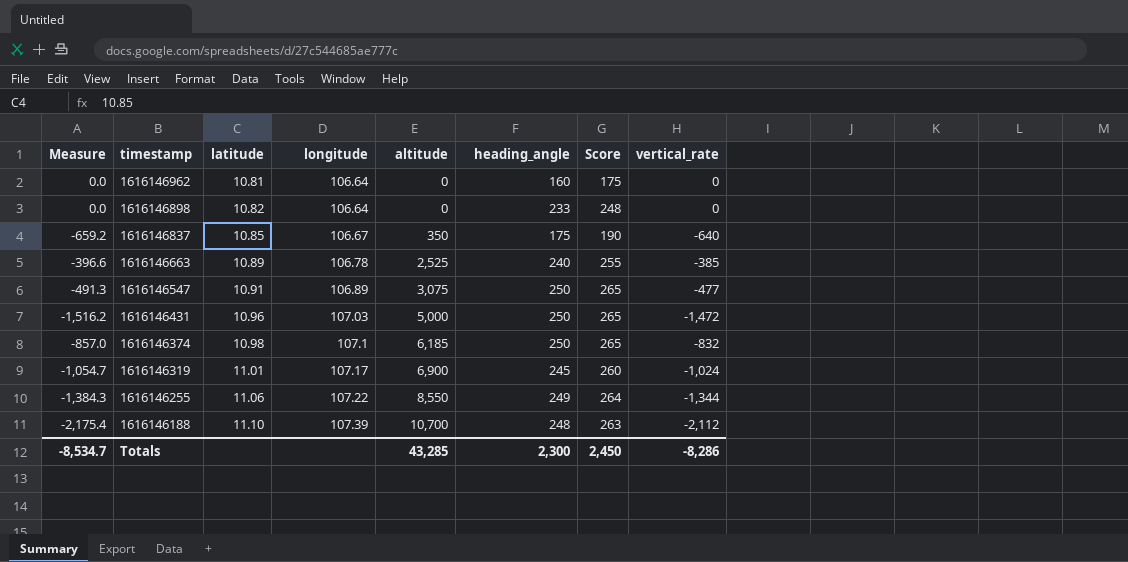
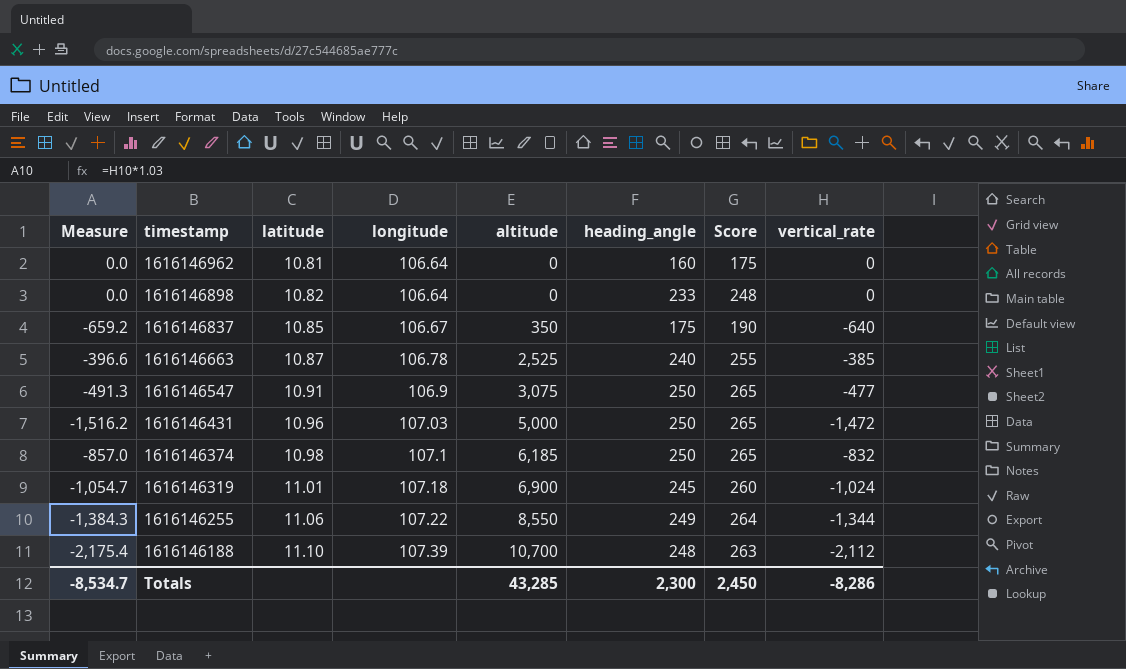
1616146663 | latitude: 10.89 -> 10.87
1616146547 | longitude: 106.89 -> 106.9
1616146319 | longitude: 107.17 -> 107.18

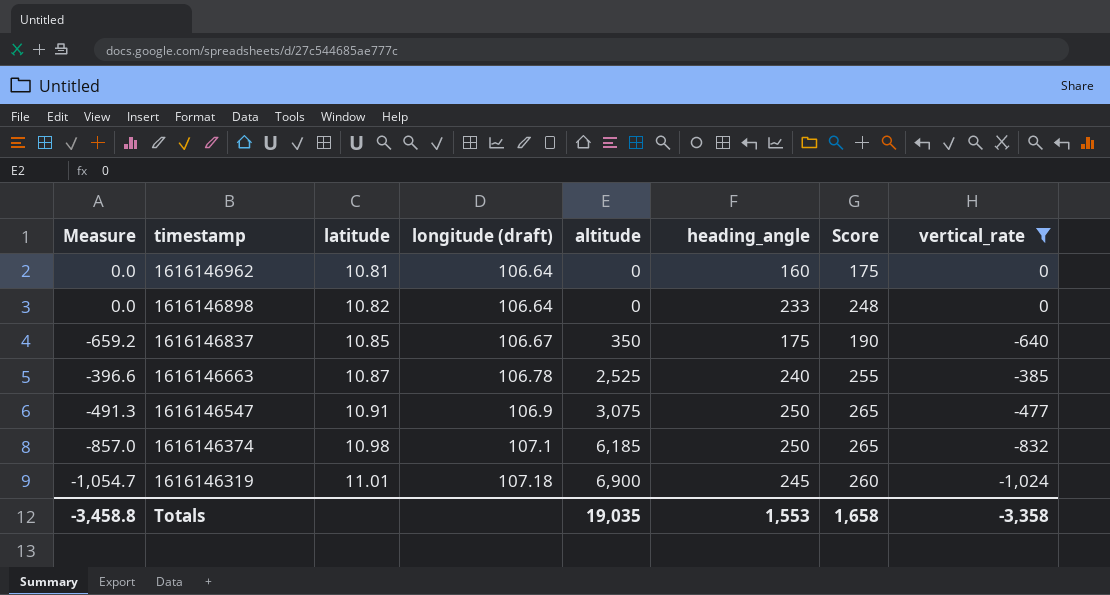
filter: none -> vertical_rate >= -1,024
column name: longitude -> longitude (draft)
Totals | Measure: -8,534.7 -> -3,458.8
Totals | altitude: 43,285 -> 19,035
Totals | heading_angle: 2,300 -> 1,553
Totals | Score: 2,450 -> 1,658
Totals | vertical_rate: -8,286 -> -3,358

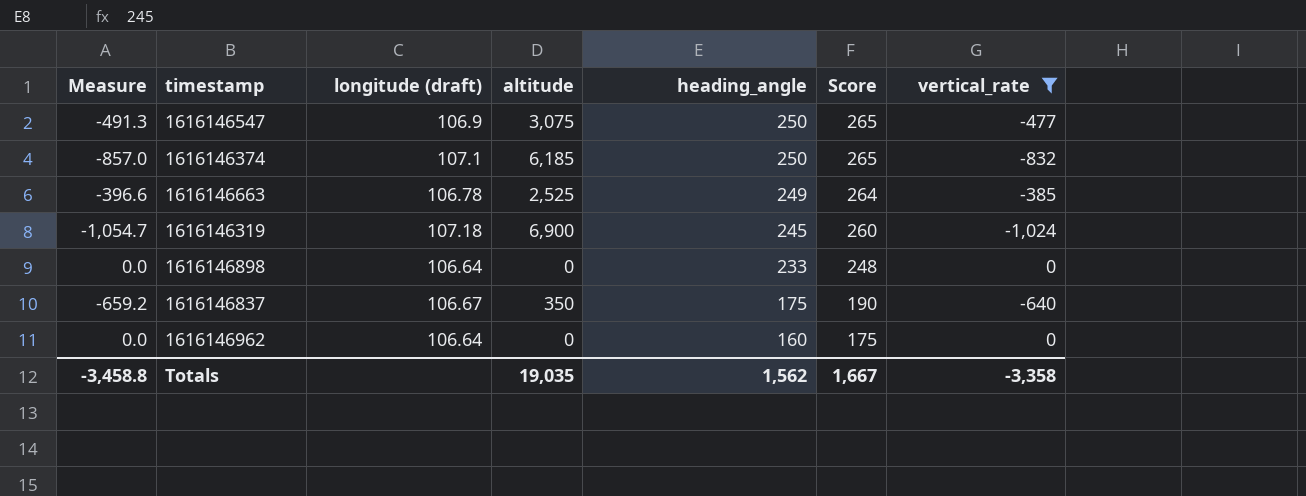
row order: timestamp descending -> heading_angle descending
column latitude | position: 3 -> none
1616146663 | heading_angle: 240 -> 249
1616146663 | Score: 255 -> 264
Totals | heading_angle: 1,553 -> 1,562
Totals | Score: 1,658 -> 1,667

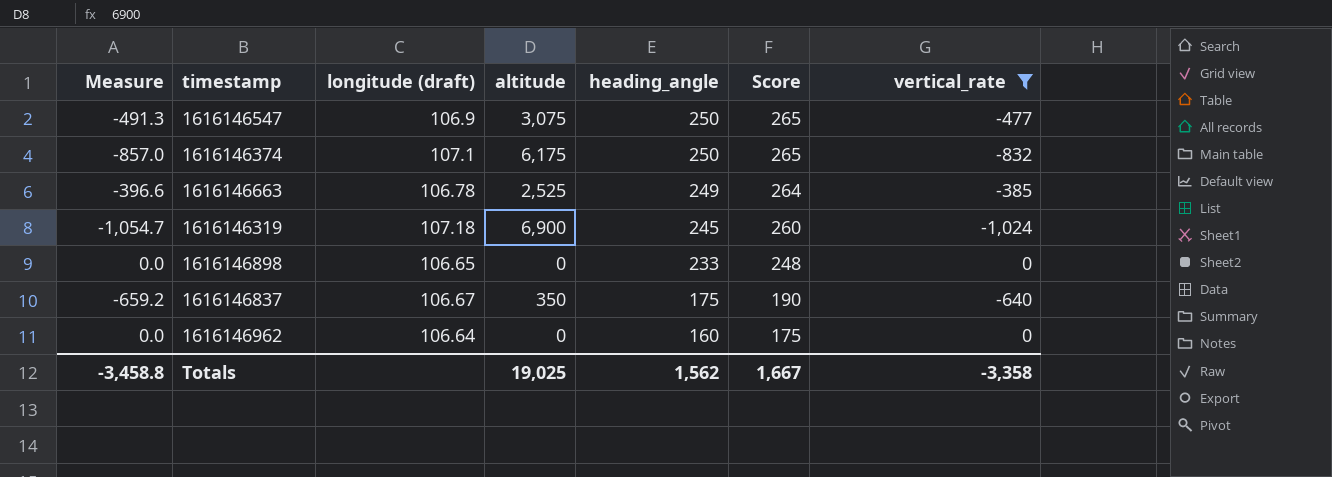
1616146374 | altitude: 6,185 -> 6,175
1616146898 | longitude (draft): 106.64 -> 106.65
Totals | altitude: 19,035 -> 19,025

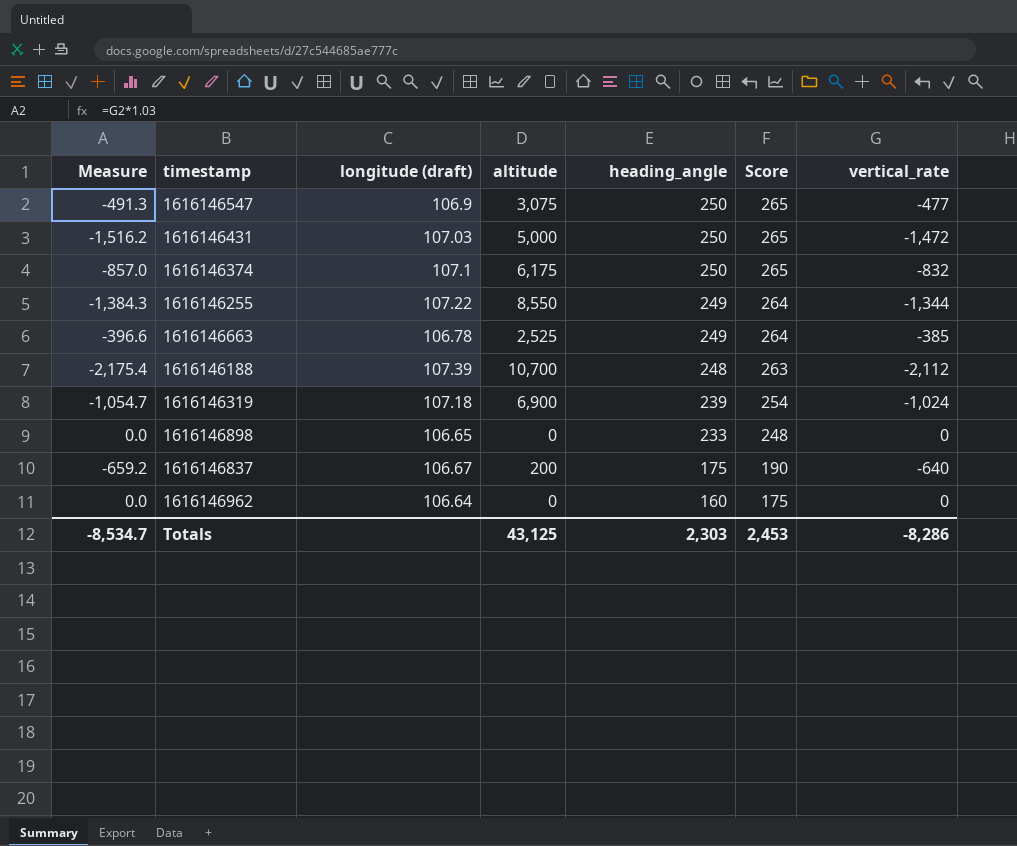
filter: vertical_rate >= -1,024 -> none
1616146319 | heading_angle: 245 -> 239
1616146319 | Score: 260 -> 254
1616146837 | altitude: 350 -> 200
Totals | Measure: -3,458.8 -> -8,534.7
Totals | altitude: 19,025 -> 43,125
Totals | heading_angle: 1,562 -> 2,303
Totals | Score: 1,667 -> 2,453
Totals | vertical_rate: -3,358 -> -8,286

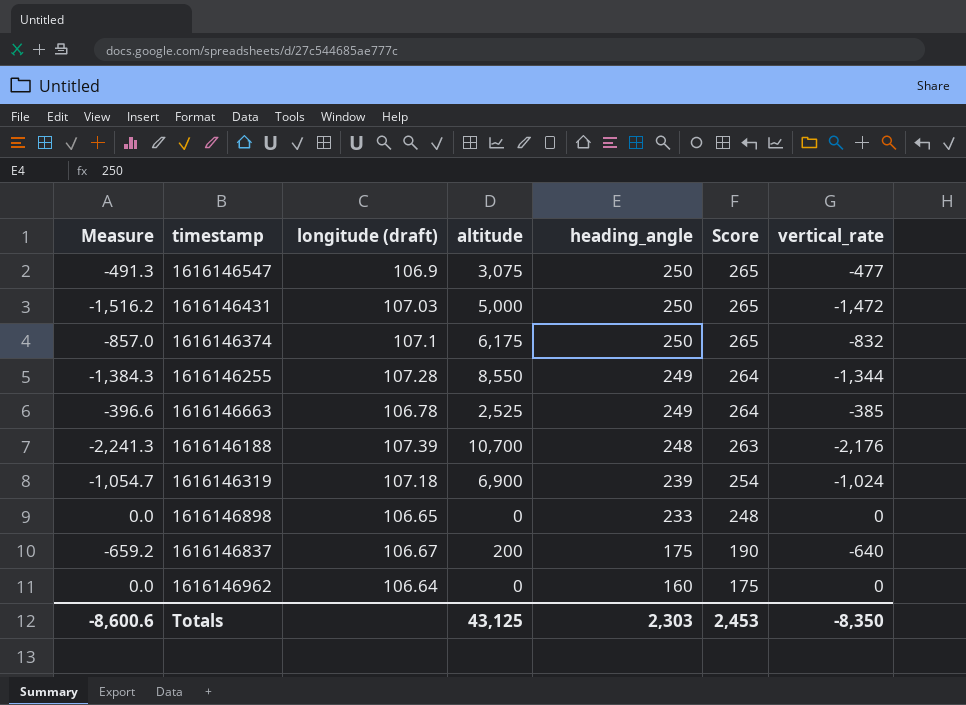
1616146255 | longitude (draft): 107.22 -> 107.28
1616146188 | Measure: -2,175.4 -> -2,241.3
1616146188 | vertical_rate: -2,112 -> -2,176
Totals | Measure: -8,534.7 -> -8,600.6
Totals | vertical_rate: -8,286 -> -8,350

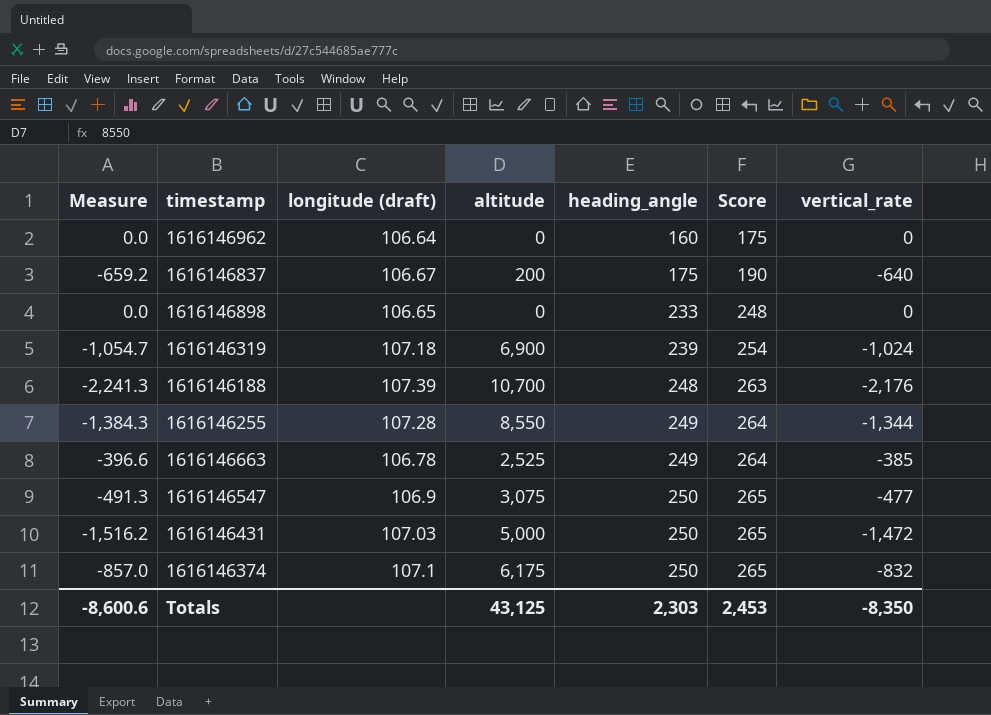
row order: heading_angle descending -> heading_angle ascending

